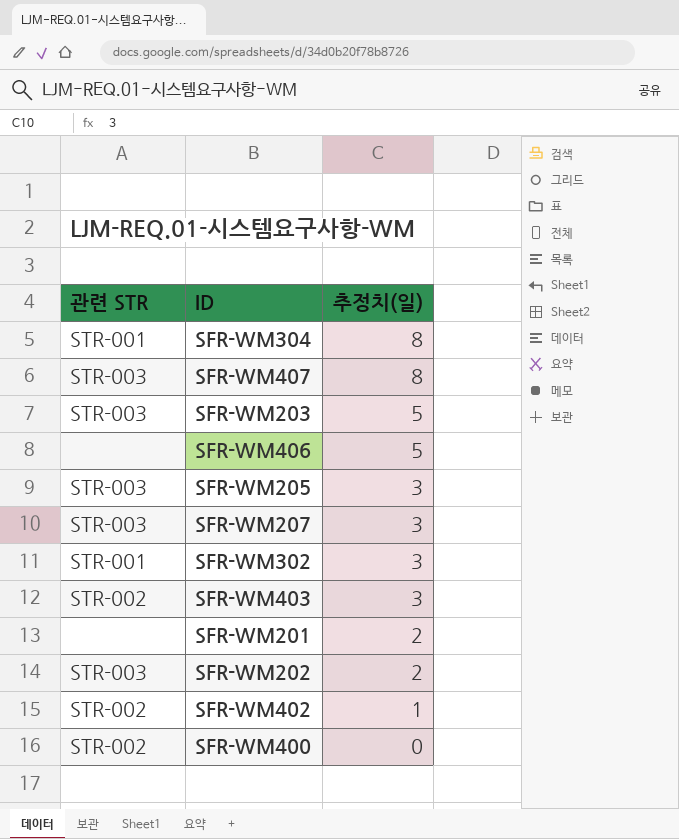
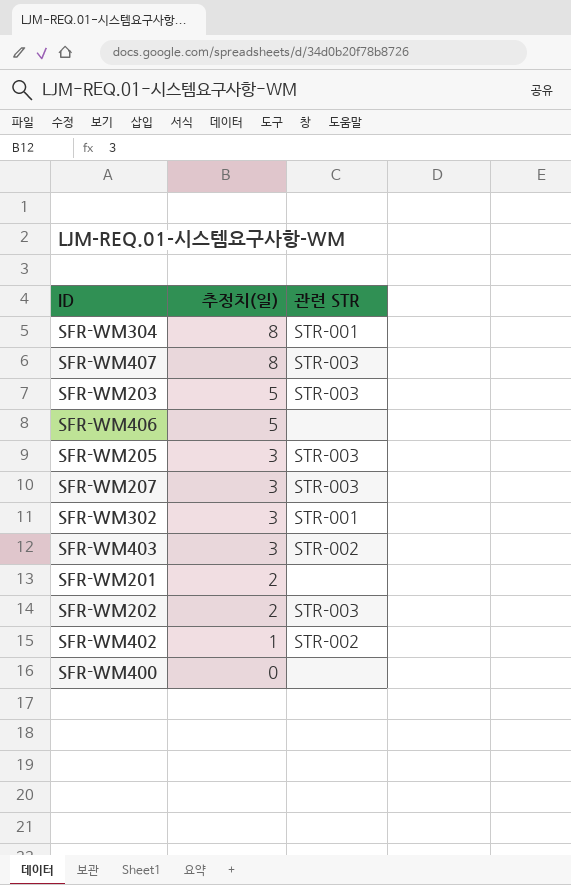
column 관련 STR | position: 1 -> 3
SFR-WM400 | 관련 STR: STR-002 -> none

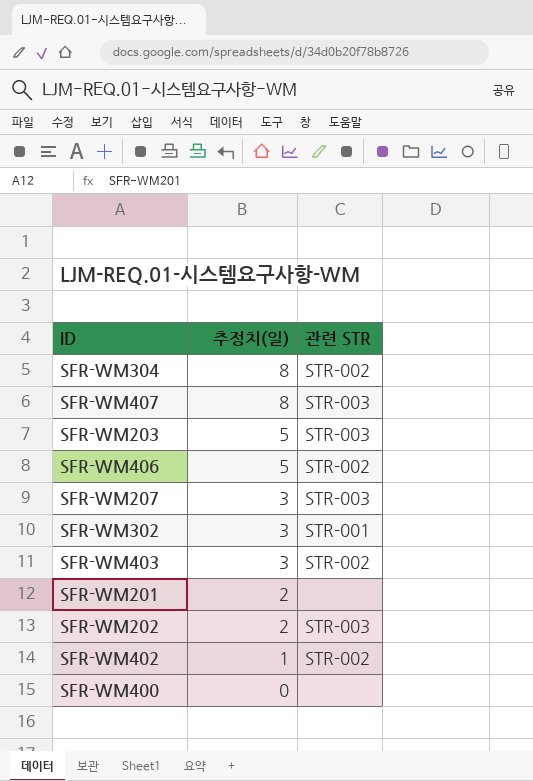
row SFR-WM205: 3 | STR-003 -> none
SFR-WM304 | 관련 STR: STR-001 -> STR-002
SFR-WM406 | 관련 STR: none -> STR-002

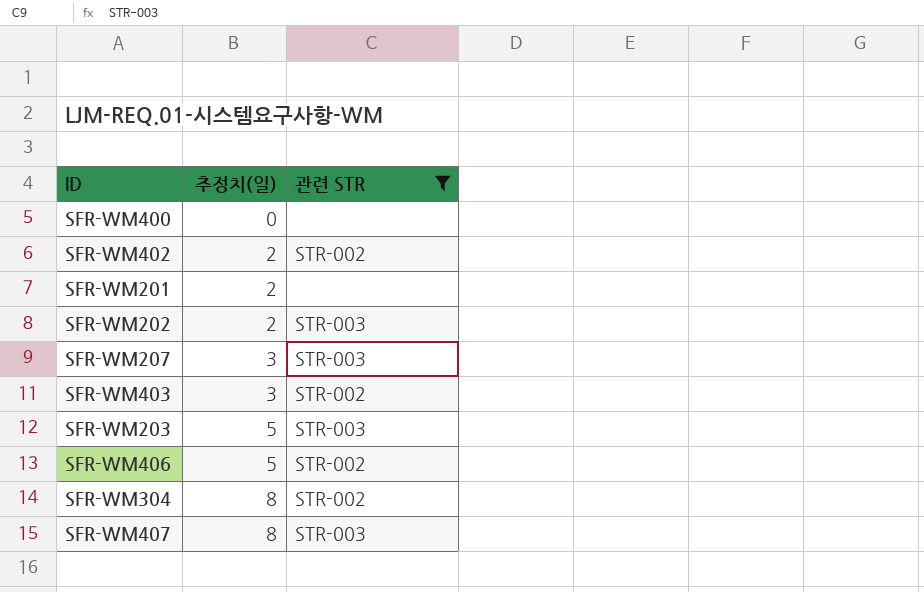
filter: none -> 관련 STR != STR-001
row order: 추정치(일) descending -> 추정치(일) ascending
SFR-WM402 | 추정치(일): 1 -> 2

